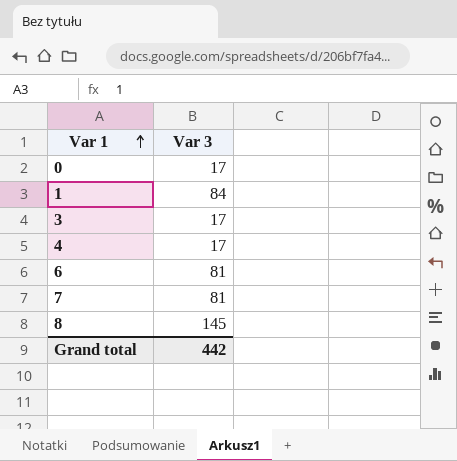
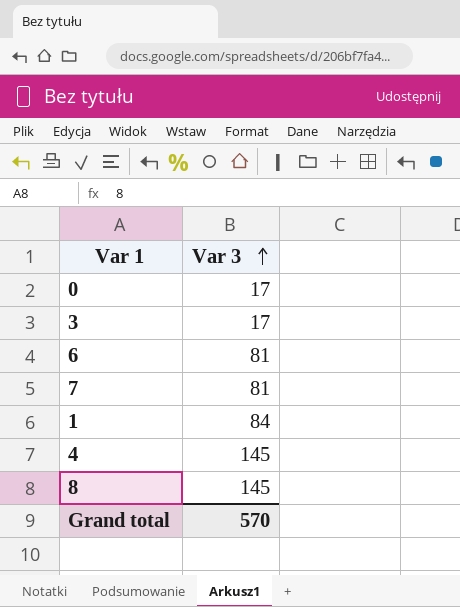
row order: Var 1 ascending -> Var 3 ascending
4 | Var 3: 17 -> 145
Grand total | Var 3: 442 -> 570

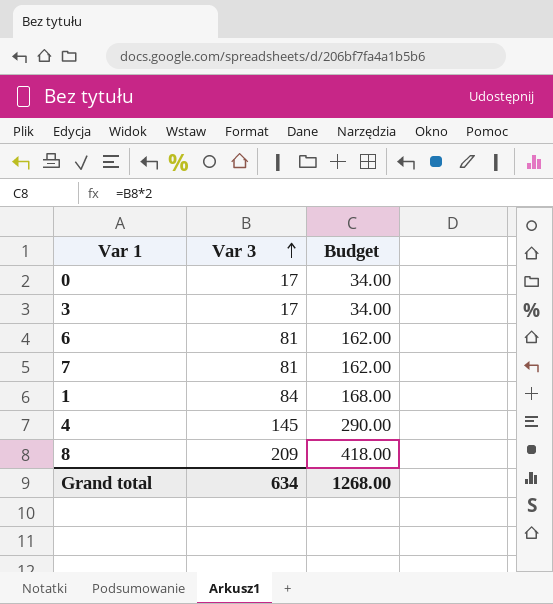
column Budget | formula: none -> [Var 3] * 2
8 | Var 3: 145 -> 209
Grand total | Var 3: 570 -> 634

